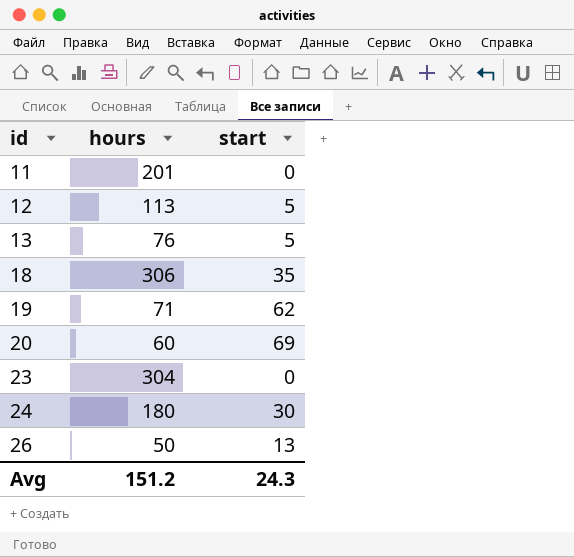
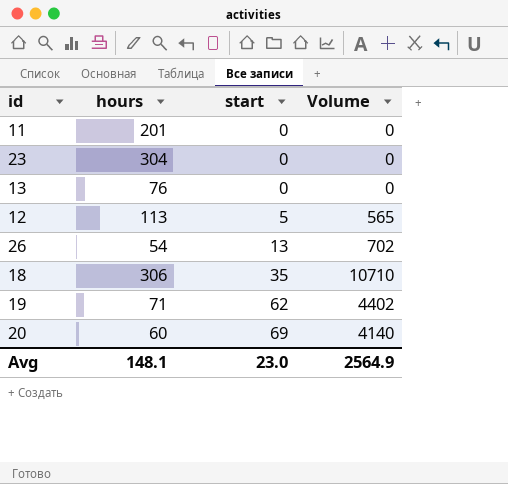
row order: id ascending -> start ascending
column Volume | formula: none -> [hours] * [start]
row 24: 180 | 30 -> none
13 | start: 5 -> 0
26 | hours: 50 -> 54
Avg | hours: 151.2 -> 148.1
Avg | start: 24.3 -> 23.0

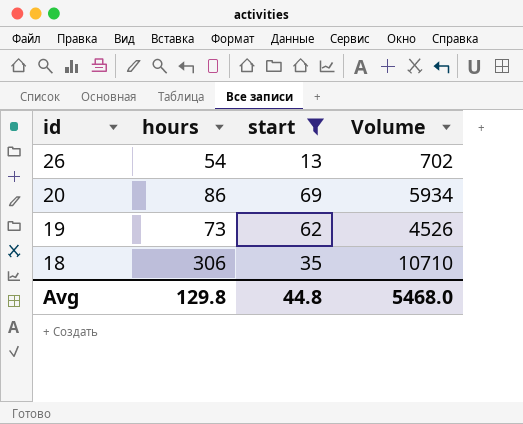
filter: none -> start >= 13
row order: start ascending -> id descending
20 | hours: 60 -> 86
20 | Volume: 4140 -> 5934
19 | hours: 71 -> 73
19 | Volume: 4402 -> 4526
Avg | hours: 148.1 -> 129.8
Avg | start: 23.0 -> 44.8
Avg | Volume: 2564.9 -> 5468.0

